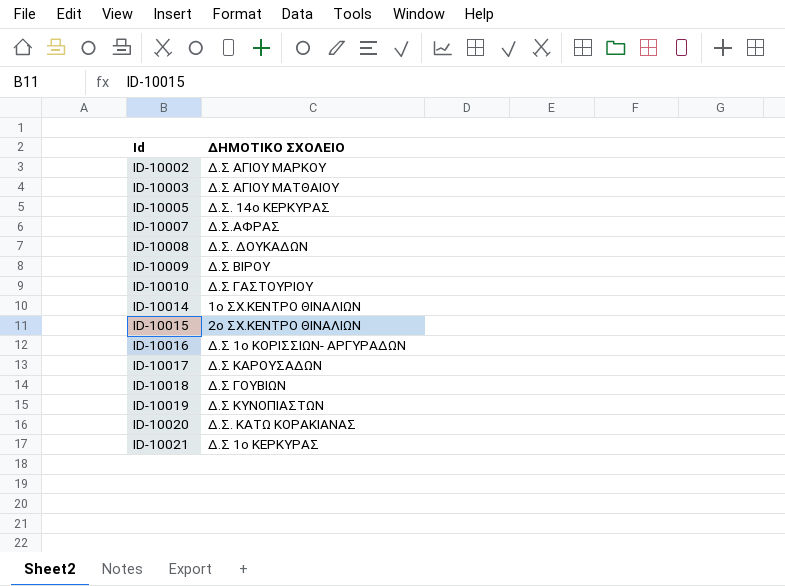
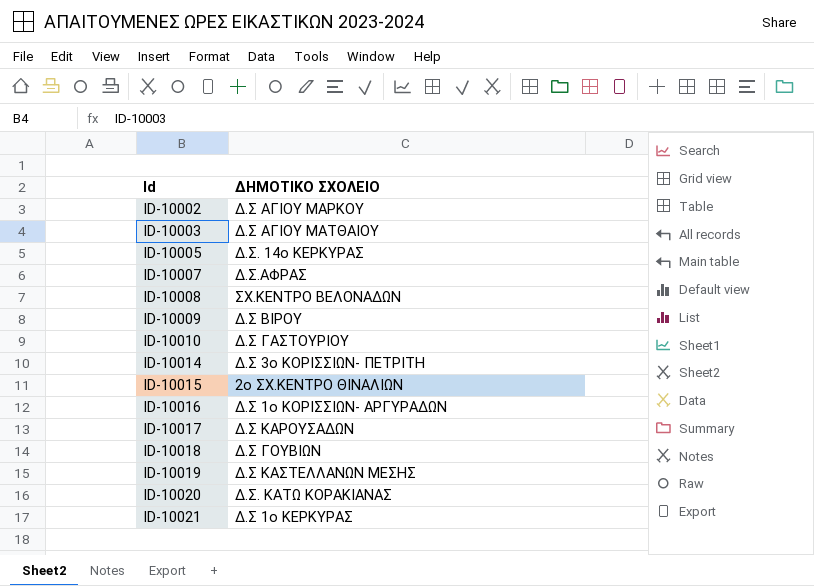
ID-10008 | ΔΗΜΟΤΙΚΟ ΣΧΟΛΕΙΟ: Δ.Σ. ΔΟΥΚΑΔΩΝ -> ΣΧ.ΚΕΝΤΡΟ ΒΕΛΟΝΑΔΩΝ
ID-10014 | ΔΗΜΟΤΙΚΟ ΣΧΟΛΕΙΟ: 1ο ΣΧ.ΚΕΝΤΡΟ ΘΙΝΑΛΙΩΝ -> Δ.Σ 3ο ΚΟΡΙΣΣΙΩΝ- ΠΕΤΡΙΤΗ
ID-10019 | ΔΗΜΟΤΙΚΟ ΣΧΟΛΕΙΟ: Δ.Σ ΚΥΝΟΠΙΑΣΤΩΝ -> Δ.Σ ΚΑΣΤΕΛΛΑΝΩΝ ΜΕΣΗΣ

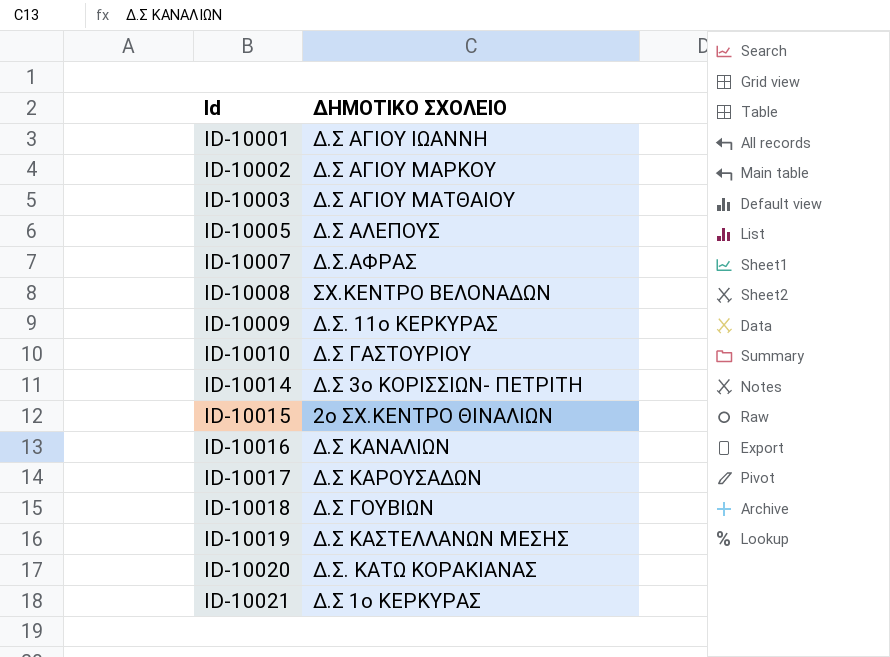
row ID-10001: none -> Δ.Σ ΑΓΙΟΥ ΙΩΑΝΝΗ
ID-10005 | ΔΗΜΟΤΙΚΟ ΣΧΟΛΕΙΟ: Δ.Σ. 14ο ΚΕΡΚΥΡΑΣ -> Δ.Σ ΑΛΕΠΟΥΣ
ID-10009 | ΔΗΜΟΤΙΚΟ ΣΧΟΛΕΙΟ: Δ.Σ ΒΙΡΟΥ -> Δ.Σ. 11ο ΚΕΡKΥΡΑΣ
ID-10016 | ΔΗΜΟΤΙΚΟ ΣΧΟΛΕΙΟ: Δ.Σ 1ο ΚΟΡΙΣΣΙΩΝ- ΑΡΓΥΡΑΔΩΝ -> Δ.Σ ΚΑΝΑΛΙΩΝ

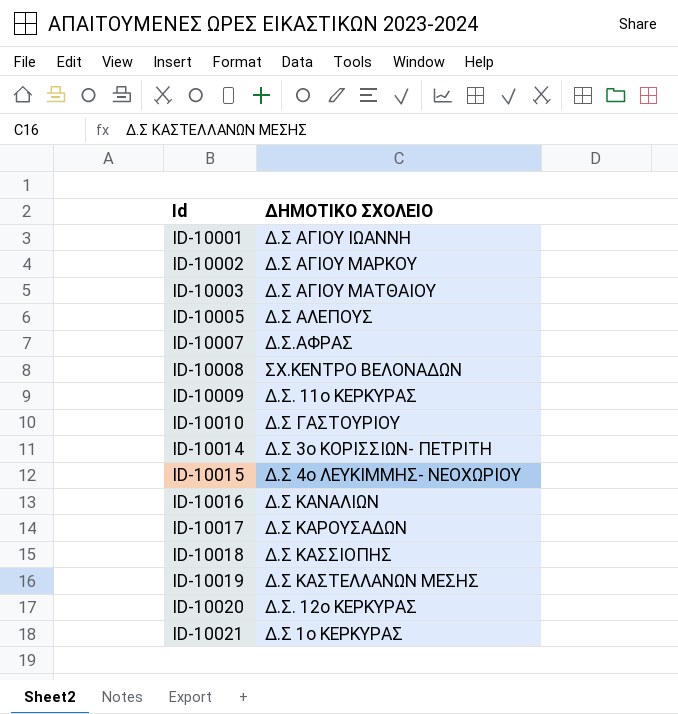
ID-10015 | ΔΗΜΟΤΙΚΟ ΣΧΟΛΕΙΟ: 2ο ΣΧ.ΚΕΝΤΡΟ ΘΙΝΑΛΙΩΝ -> Δ.Σ 4ο ΛΕΥΚΙΜΜΗΣ- ΝΕΟΧΩΡΙΟΥ
ID-10018 | ΔΗΜΟΤΙΚΟ ΣΧΟΛΕΙΟ: Δ.Σ ΓΟΥΒΙΩΝ -> Δ.Σ ΚΑΣΣΙΟΠΗΣ
ID-10020 | ΔΗΜΟΤΙΚΟ ΣΧΟΛΕΙΟ: Δ.Σ. ΚΑΤΩ ΚΟΡΑΚΙΑΝΑΣ -> Δ.Σ. 12ο ΚΕΡΚΥΡΑΣ

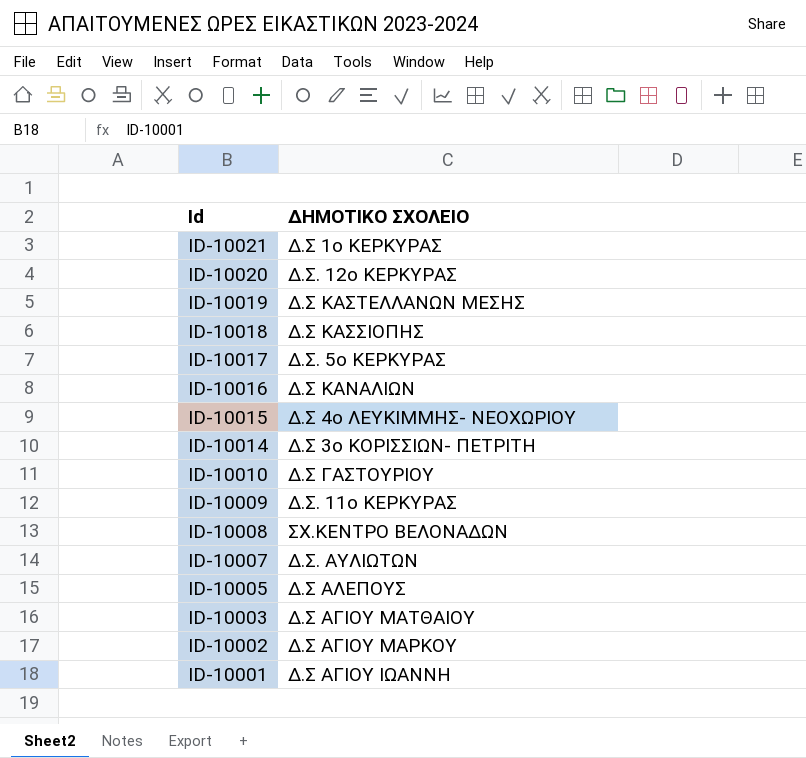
row order: Id ascending -> Id descending
ID-10017 | ΔΗΜΟΤΙΚΟ ΣΧΟΛΕΙΟ: Δ.Σ ΚΑΡΟΥΣΑΔΩΝ -> Δ.Σ. 5ο ΚΕΡΚΥΡΑΣ
ID-10007 | ΔΗΜΟΤΙΚΟ ΣΧΟΛΕΙΟ: Δ.Σ.ΑΦΡΑΣ -> Δ.Σ. ΑΥΛΙΩΤΩΝ

